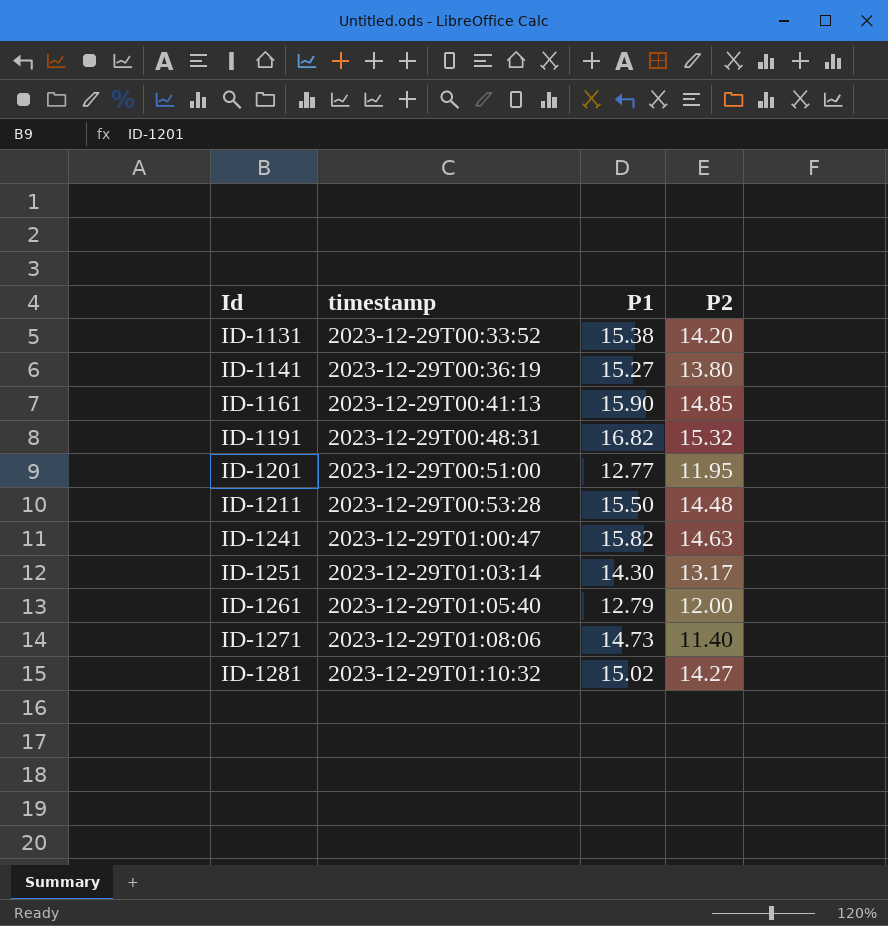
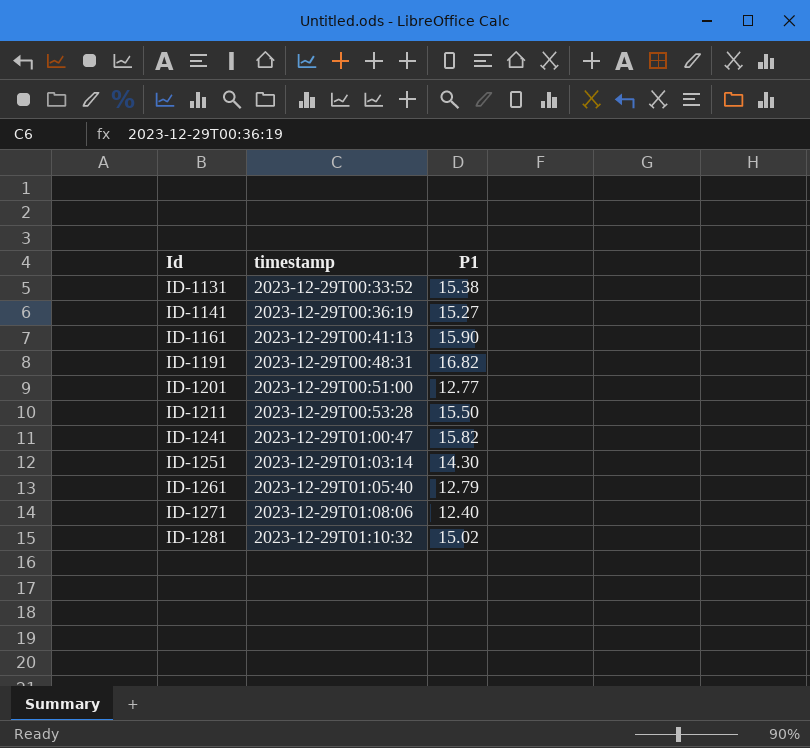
column P2 | position: 4 -> none
ID-1271 | P1: 14.73 -> 12.40

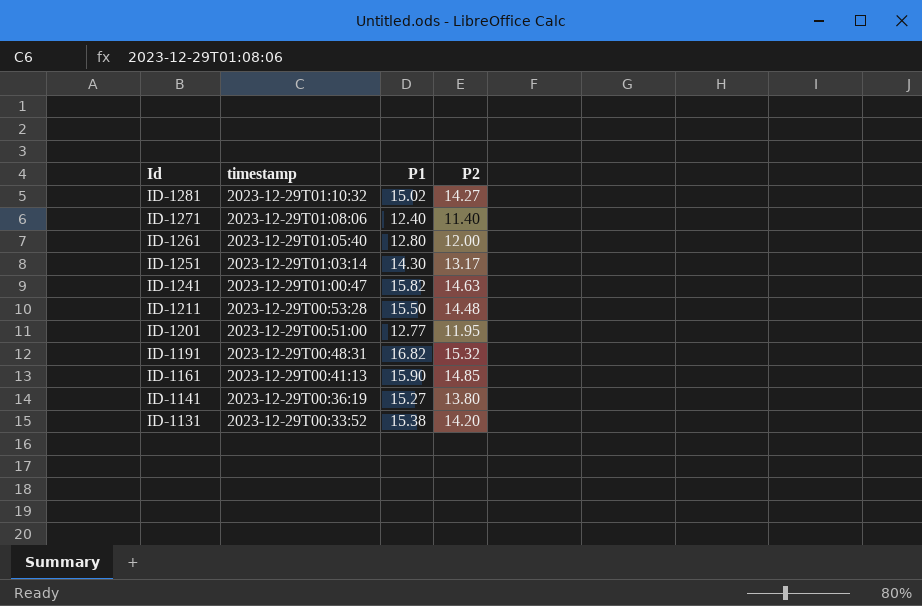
row order: Id ascending -> Id descending
column P2 | position: none -> 4
ID-1261 | P1: 12.79 -> 12.80

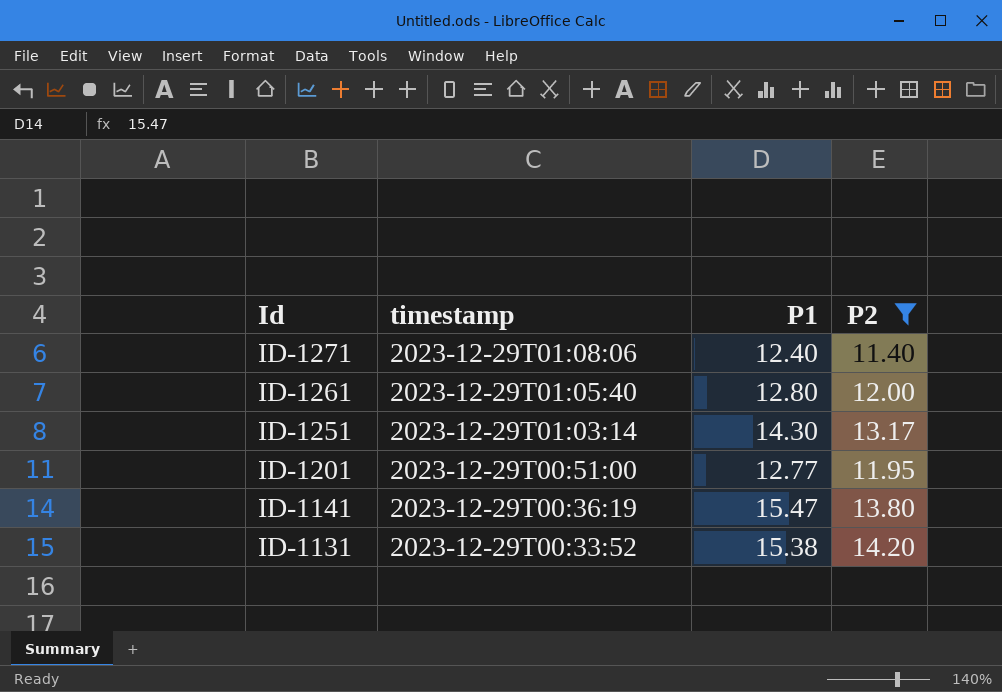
filter: none -> P2 <= 14.20
ID-1141 | P1: 15.27 -> 15.47

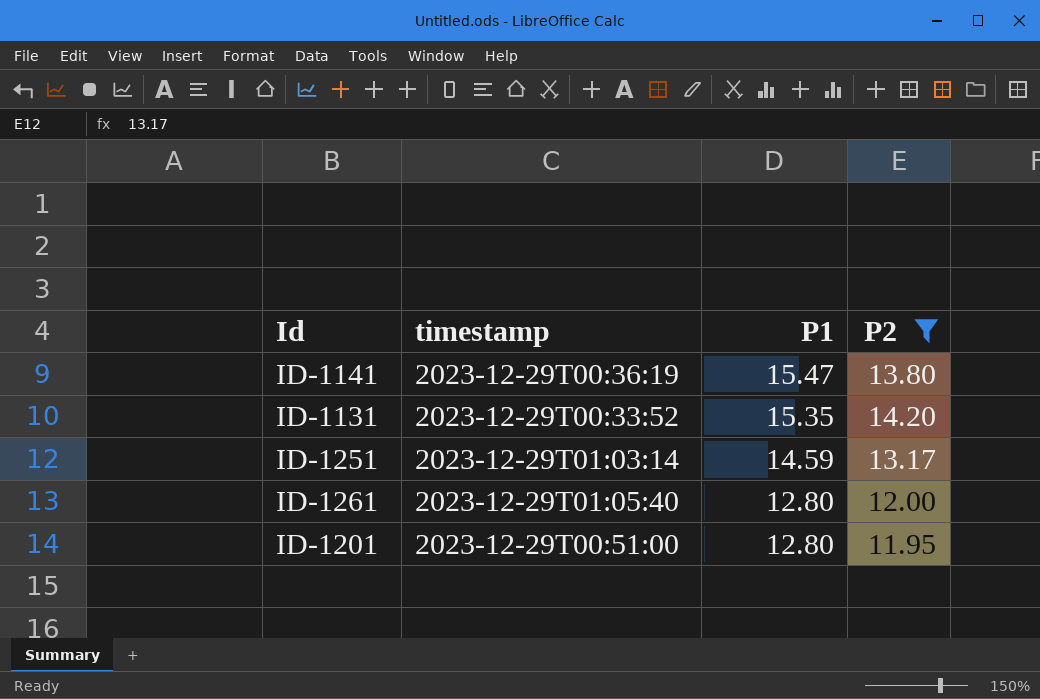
row order: Id descending -> P1 descending
row ID-1271: 2023-12-29T01:08:06 | 12.40 | 11.40 -> none
ID-1131 | P1: 15.38 -> 15.35
ID-1251 | P1: 14.30 -> 14.59
ID-1201 | P1: 12.77 -> 12.80

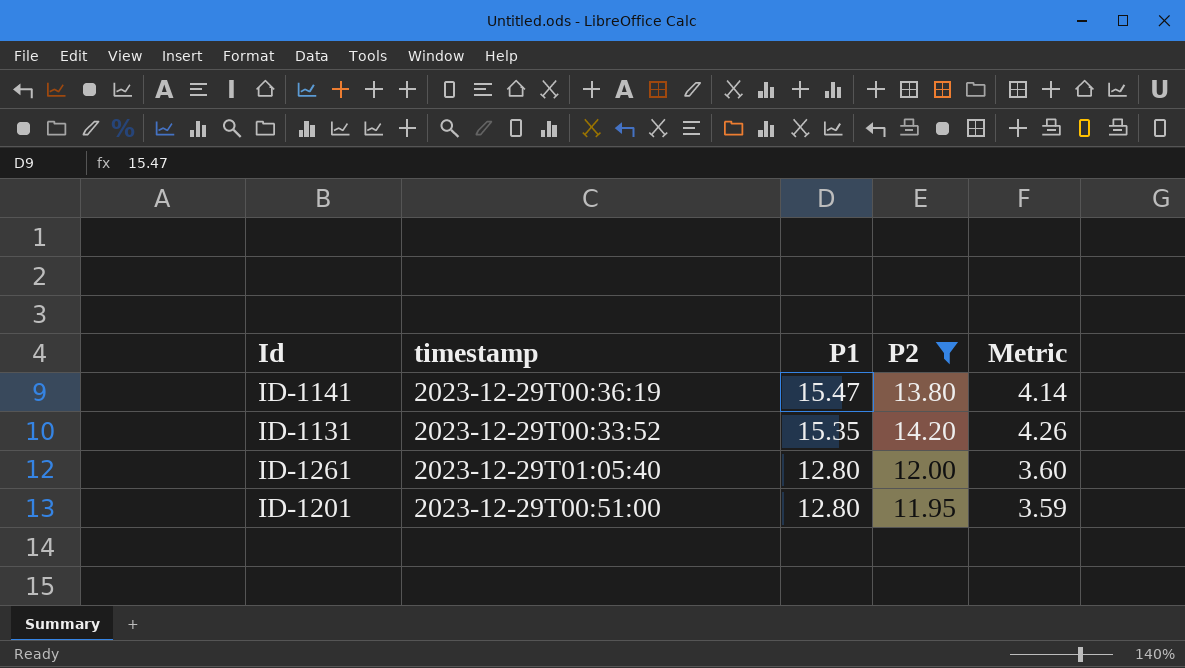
column Metric | formula: none -> [P2] * 0.3
row ID-1251: 2023-12-29T01:03:14 | 14.59 | 13.17 -> none

